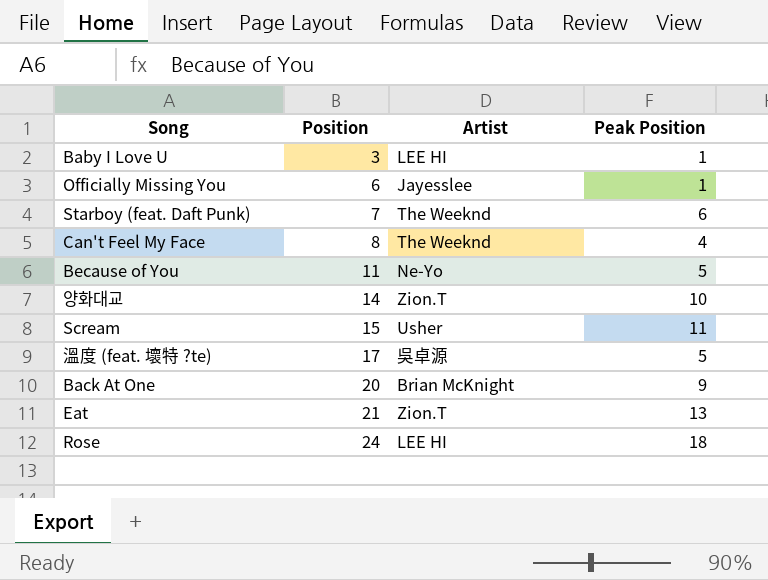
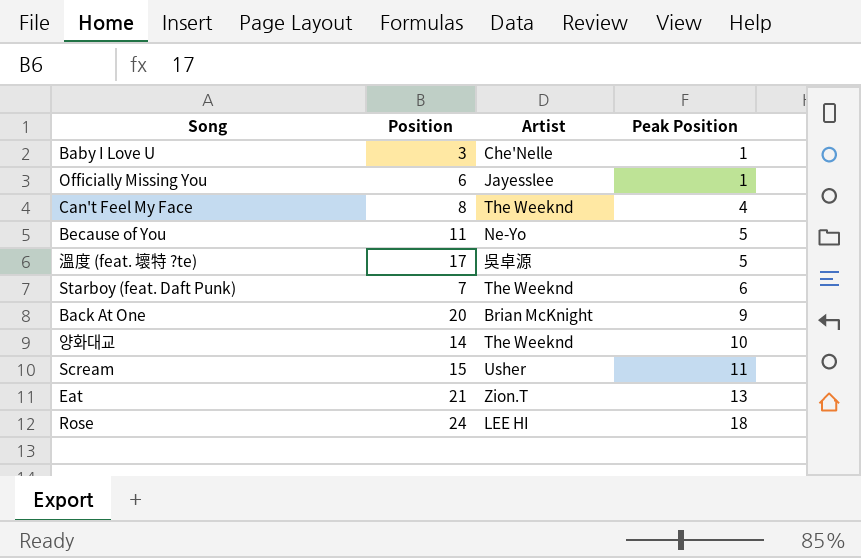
row order: Position ascending -> Peak Position ascending
Baby I Love U | Artist: LEE HI -> Che'Nelle
양화대교 | Artist: Zion.T -> The Weeknd

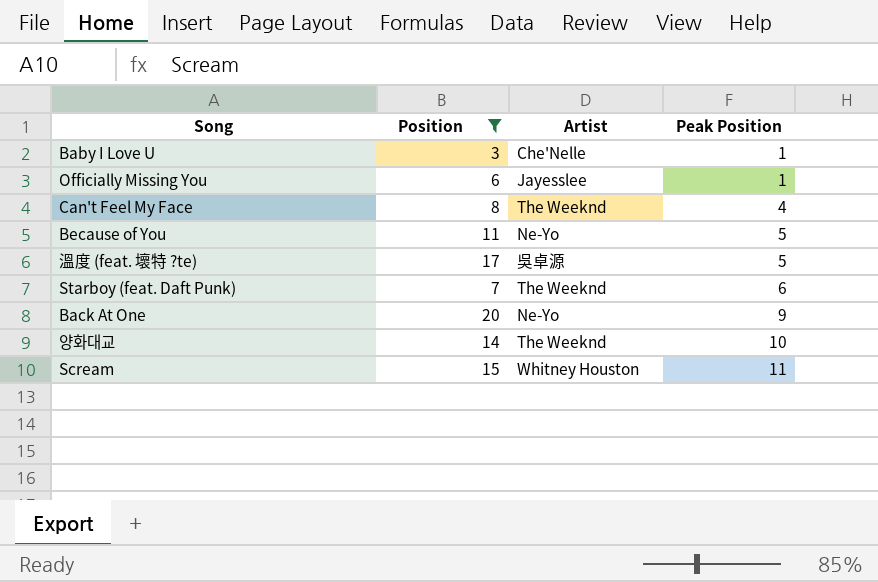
filter: none -> Position <= 20
Back At One | Artist: Brian McKnight -> Ne-Yo
Scream | Artist: Usher -> Whitney Houston

